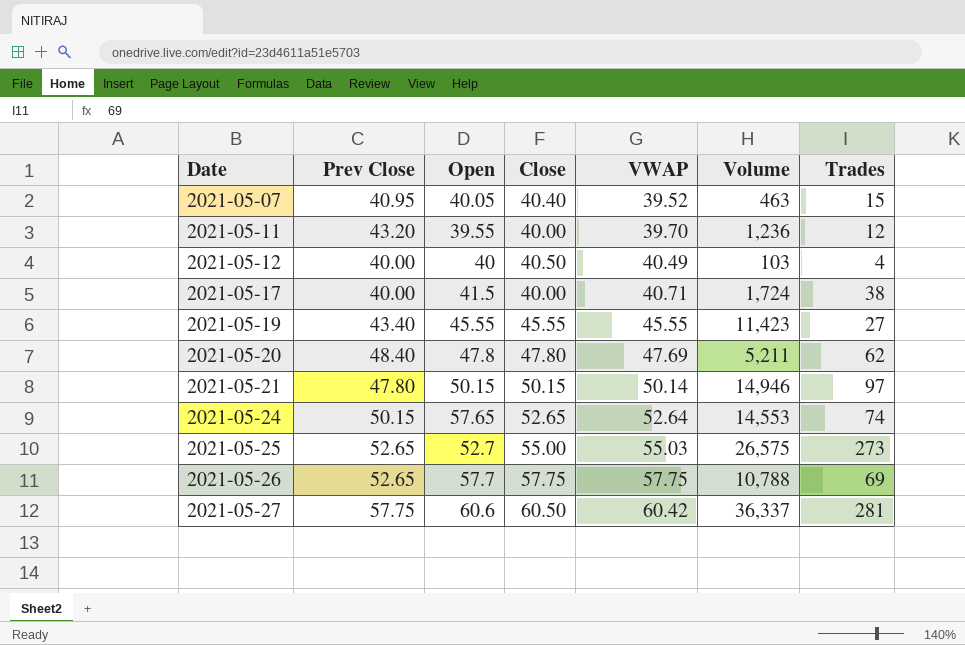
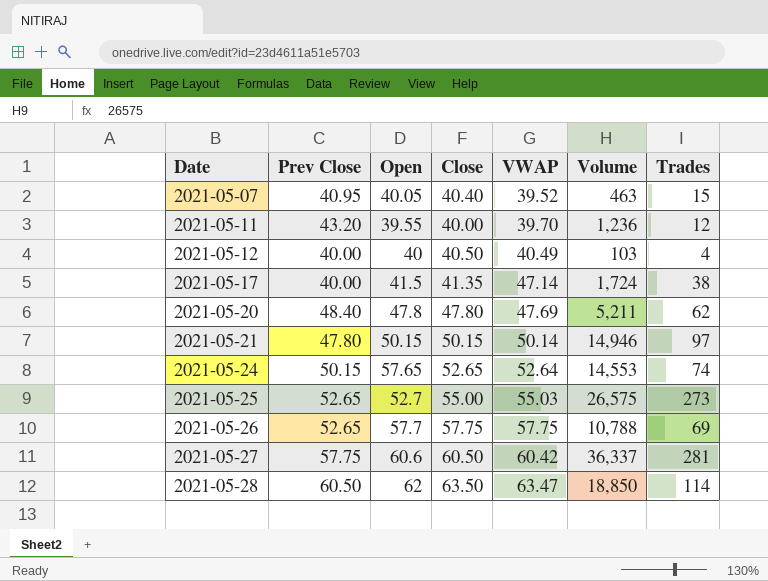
row 2021-05-19: 43.40 | 45.55 | 45.55 | 45.55 | 11,423 | 27 -> none
2021-05-17 | Close: 40.00 -> 41.35
2021-05-17 | VWAP: 40.71 -> 47.14
row 2021-05-28: none -> 60.50 | 62 | 63.50 | 63.47 | 18,850 | 114

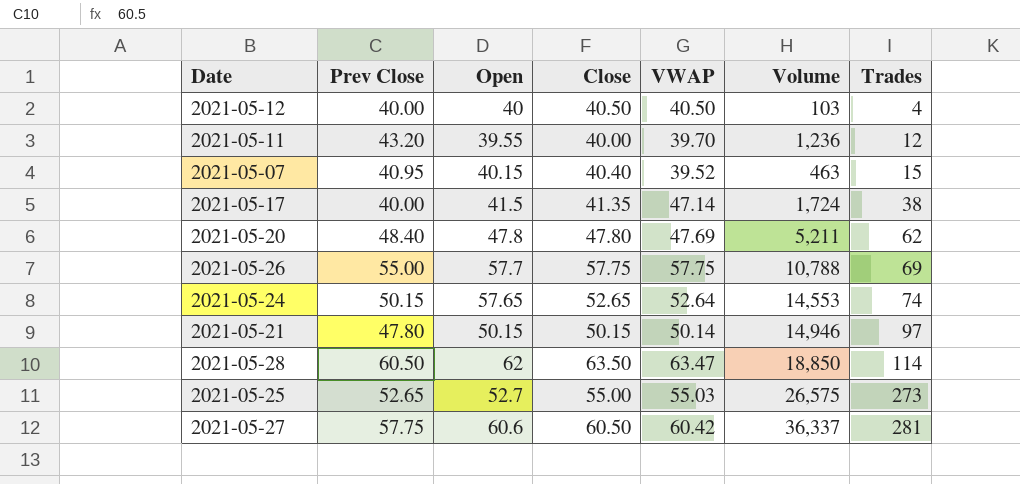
row order: Date ascending -> Trades ascending
2021-05-12 | VWAP: 40.49 -> 40.50
2021-05-07 | Open: 40.05 -> 40.15
2021-05-26 | Prev Close: 52.65 -> 55.00

